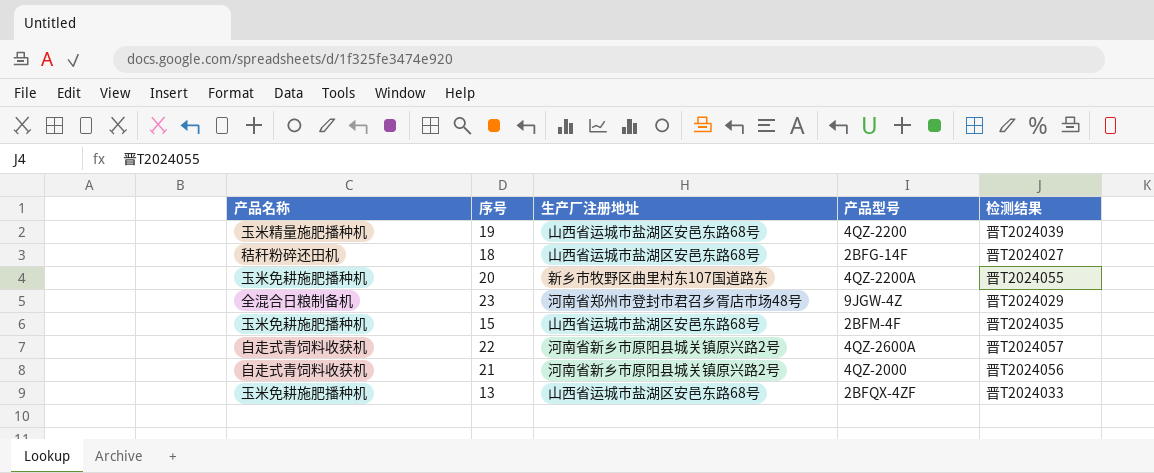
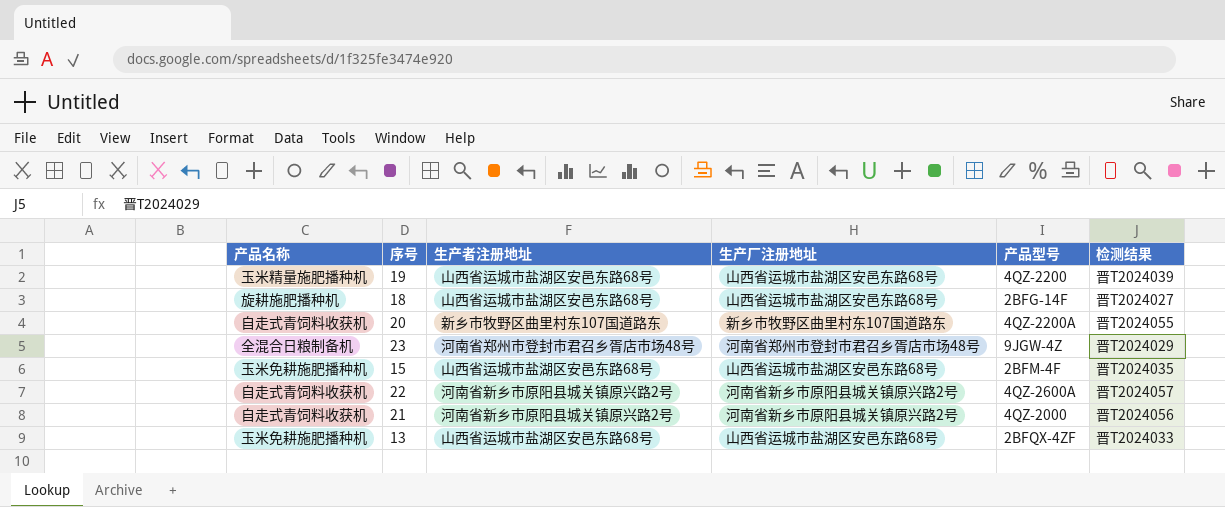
column 生产者注册地址 | position: none -> 3
18 | 产品名称: 秸秆粉碎还田机 -> 旋耕施肥播种机
20 | 产品名称: 玉米免耕施肥播种机 -> 自走式青饲料收获机

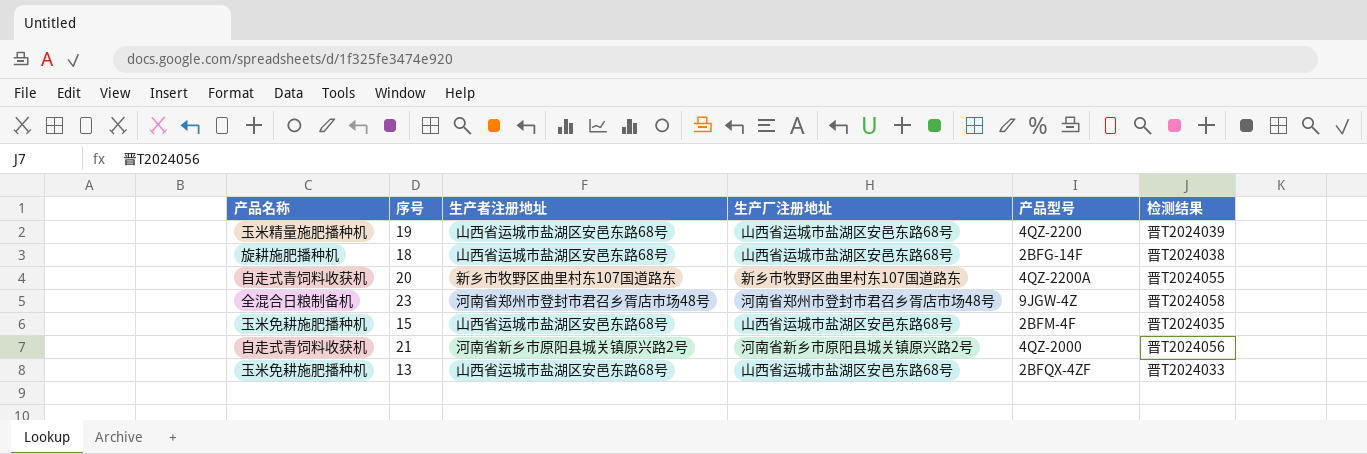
row 22: 自走式青饲料收获机 | 河南省新乡市原阳县城关镇原兴路2号 | 河南省新乡市原阳县城关镇原兴路2号 | 4QZ-2600A | 晋T2024057 -> none
18 | 检测结果: 晋T2024027 -> 晋T2024038
23 | 检测结果: 晋T2024029 -> 晋T2024058

